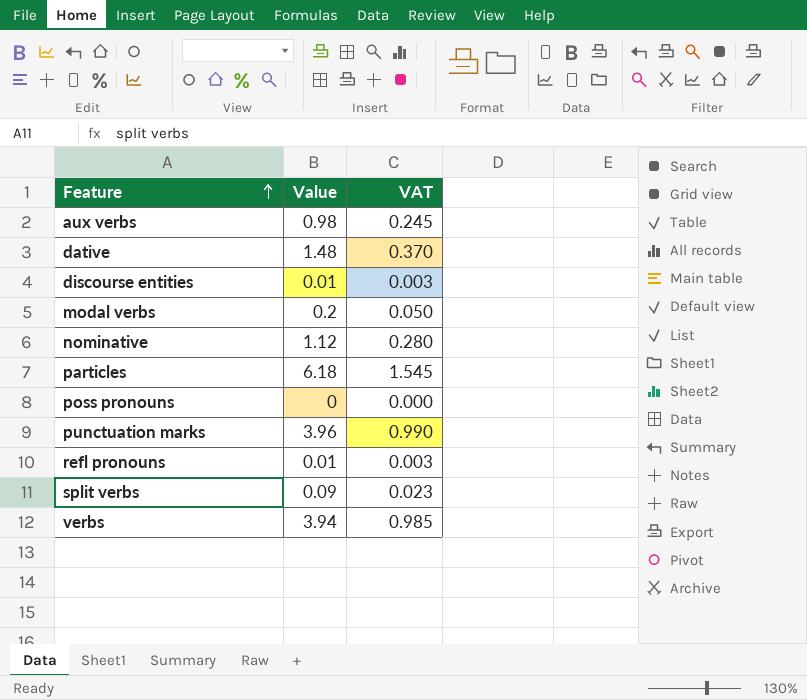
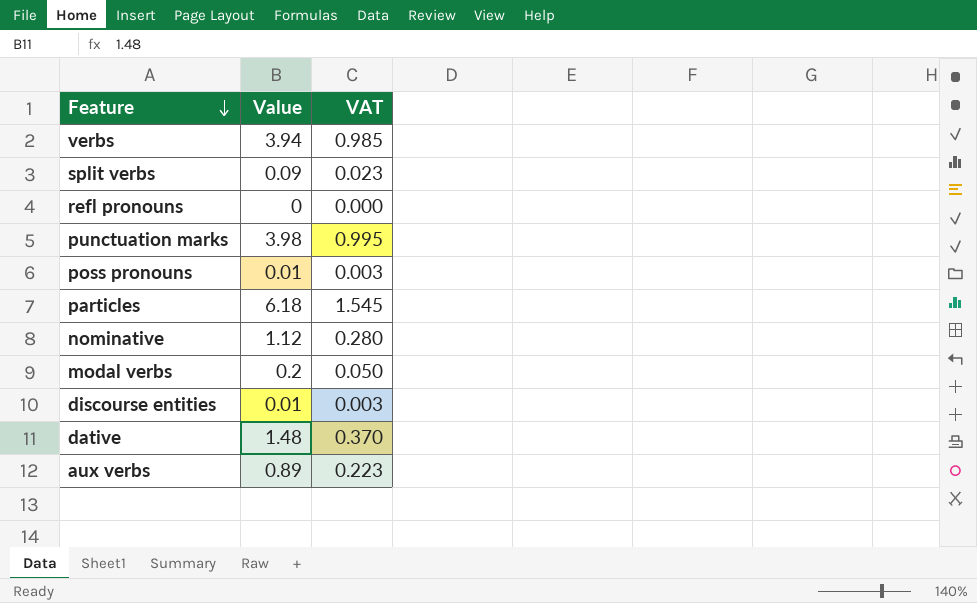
row order: Feature ascending -> Feature descending
refl pronouns | Value: 0.01 -> 0
refl pronouns | VAT: 0.003 -> 0.000
punctuation marks | Value: 3.96 -> 3.98
punctuation marks | VAT: 0.990 -> 0.995
poss pronouns | Value: 0 -> 0.01
poss pronouns | VAT: 0.000 -> 0.003
aux verbs | Value: 0.98 -> 0.89
aux verbs | VAT: 0.245 -> 0.223

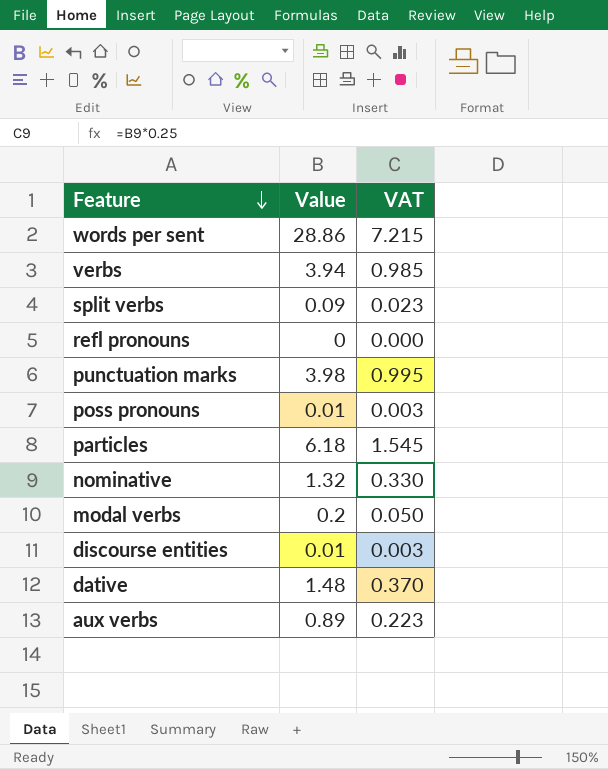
row words per sent: none -> 28.86 | 7.215
nominative | Value: 1.12 -> 1.32
nominative | VAT: 0.280 -> 0.330

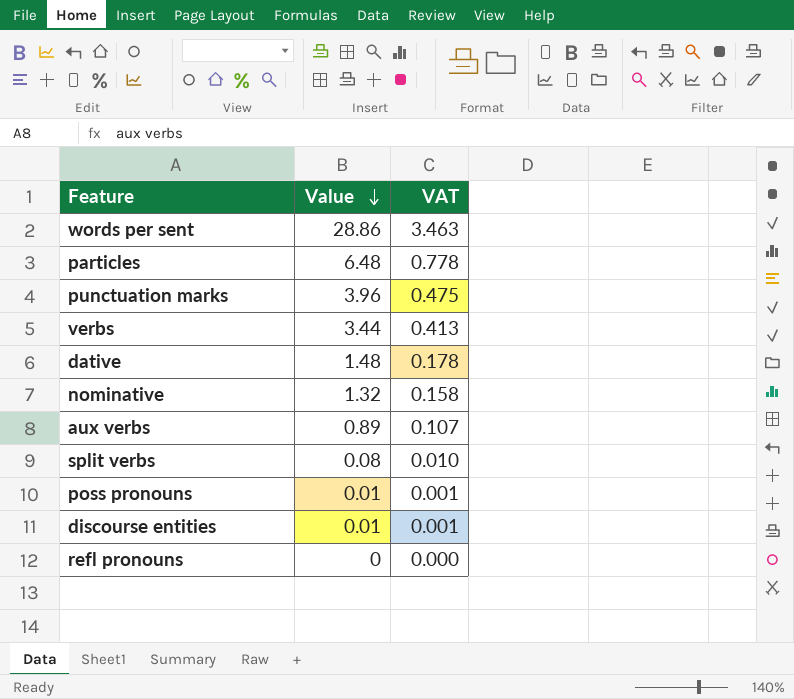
row order: Feature descending -> Value descending
column VAT | formula: [Value] * 0.25 -> [Value] * 0.12
row modal verbs: 0.2 | 0.050 -> none
particles | Value: 6.18 -> 6.48
punctuation marks | Value: 3.98 -> 3.96
verbs | Value: 3.94 -> 3.44
split verbs | Value: 0.09 -> 0.08

